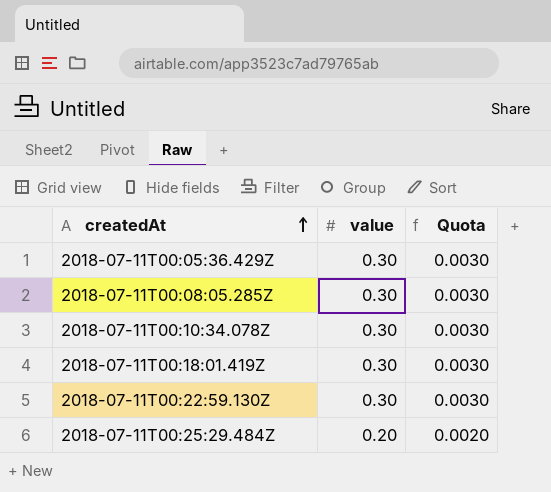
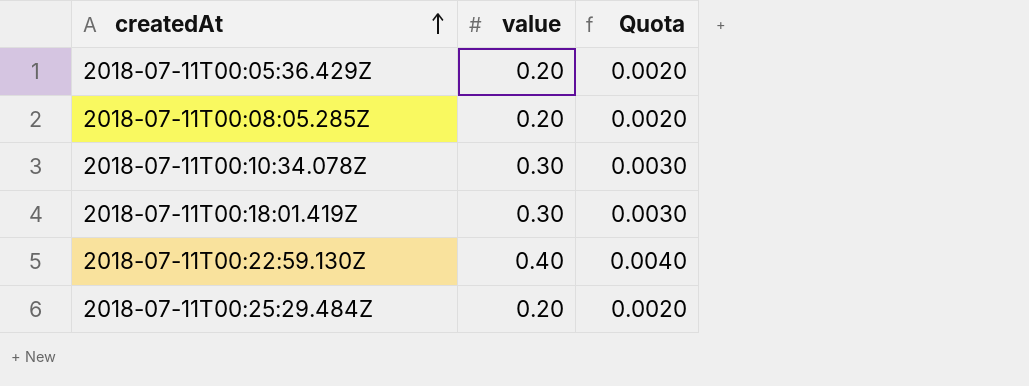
2018-07-11T00:05:36.429Z | value: 0.30 -> 0.20
2018-07-11T00:05:36.429Z | Quota: 0.0030 -> 0.0020
2018-07-11T00:08:05.285Z | value: 0.30 -> 0.20
2018-07-11T00:08:05.285Z | Quota: 0.0030 -> 0.0020
2018-07-11T00:22:59.130Z | value: 0.30 -> 0.40
2018-07-11T00:22:59.130Z | Quota: 0.0030 -> 0.0040

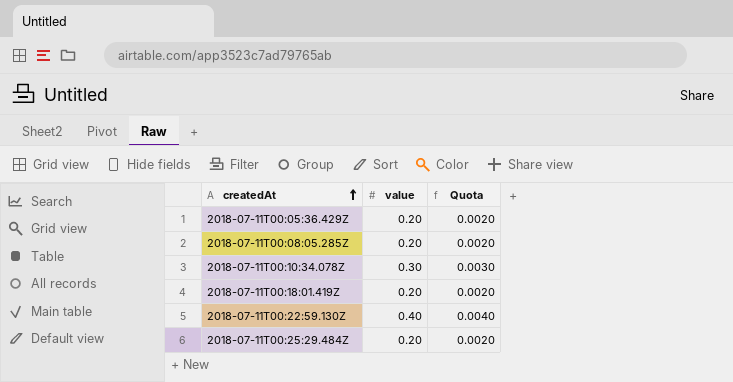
2018-07-11T00:18:01.419Z | value: 0.30 -> 0.20
2018-07-11T00:18:01.419Z | Quota: 0.0030 -> 0.0020

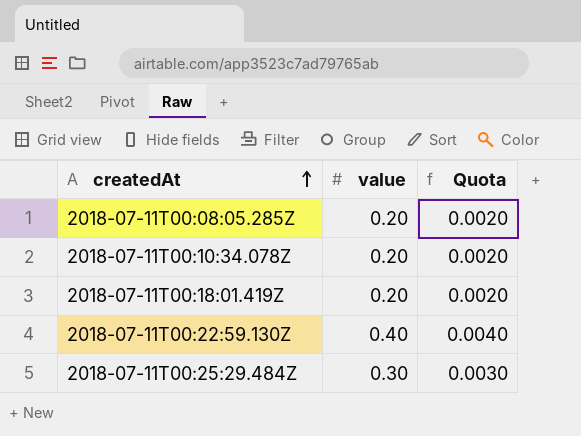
row 2018-07-11T00:05:36.429Z: 0.20 | 0.0020 -> none
2018-07-11T00:10:34.078Z | value: 0.30 -> 0.20
2018-07-11T00:10:34.078Z | Quota: 0.0030 -> 0.0020
2018-07-11T00:25:29.484Z | value: 0.20 -> 0.30
2018-07-11T00:25:29.484Z | Quota: 0.0020 -> 0.0030

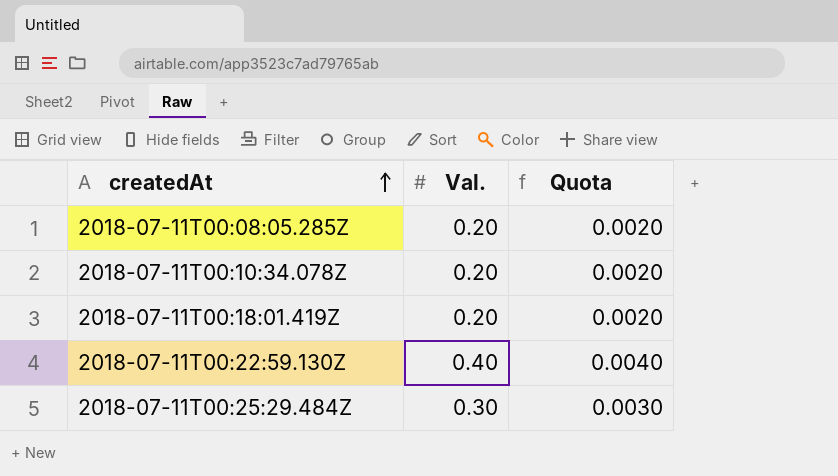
column name: value -> Val.

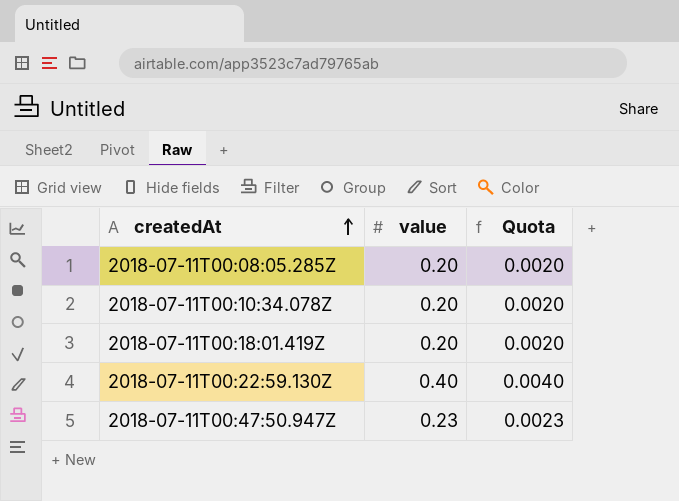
column name: Val. -> value
row 2018-07-11T00:25:29.484Z: 0.30 | 0.0030 -> none
row 2018-07-11T00:47:50.947Z: none -> 0.23 | 0.0023

